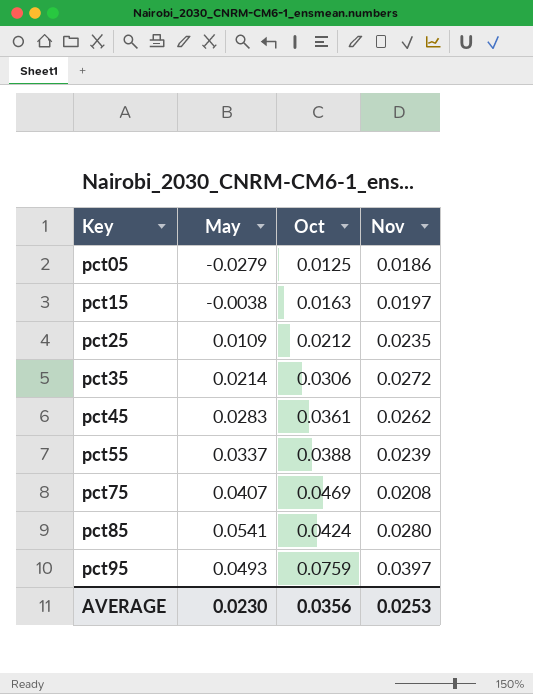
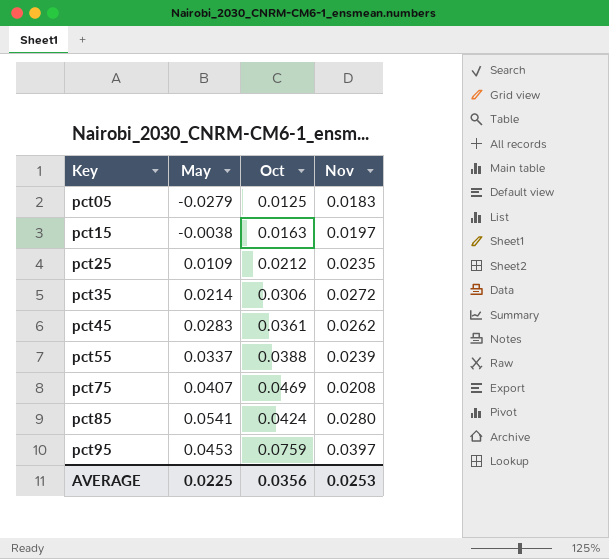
pct05 | Nov: 0.0186 -> 0.0183
pct95 | May: 0.0493 -> 0.0453
AVERAGE | May: 0.0230 -> 0.0225

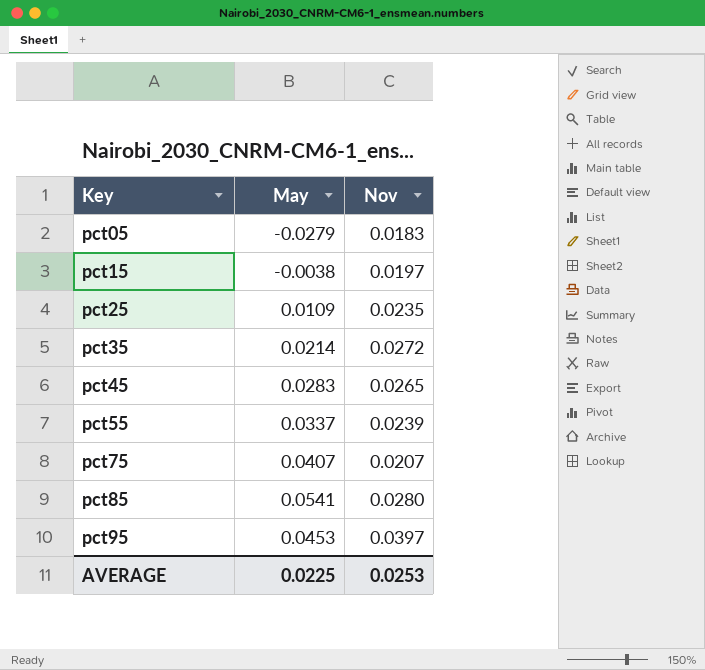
column Oct | position: 3 -> none
pct45 | Nov: 0.0262 -> 0.0265
pct75 | Nov: 0.0208 -> 0.0207

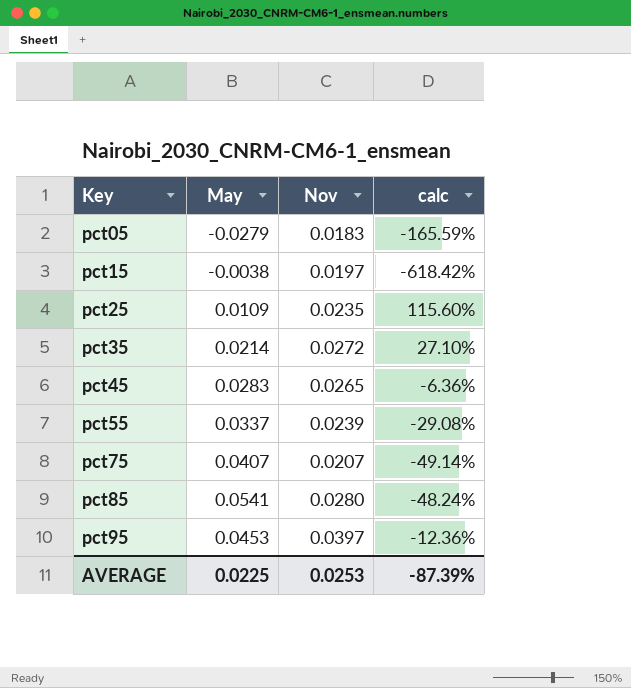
column calc | formula: none -> ([Nov] - [May]) / [May]

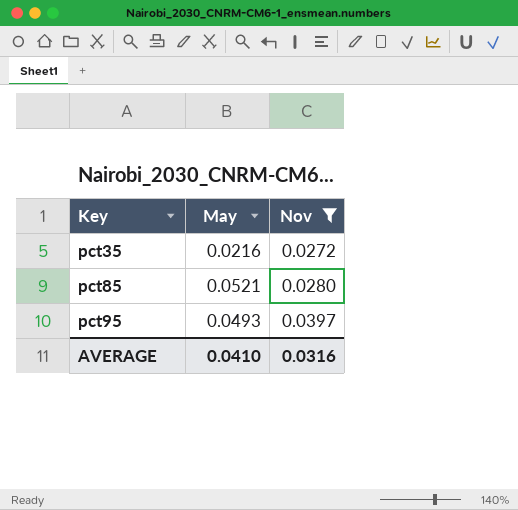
filter: none -> Nov >= 0.0272
column calc | formula: ([Nov] - [May]) / [May] -> none
pct35 | May: 0.0214 -> 0.0216
pct85 | May: 0.0541 -> 0.0521
pct95 | May: 0.0453 -> 0.0493
AVERAGE | May: 0.0225 -> 0.0410
AVERAGE | Nov: 0.0253 -> 0.0316

